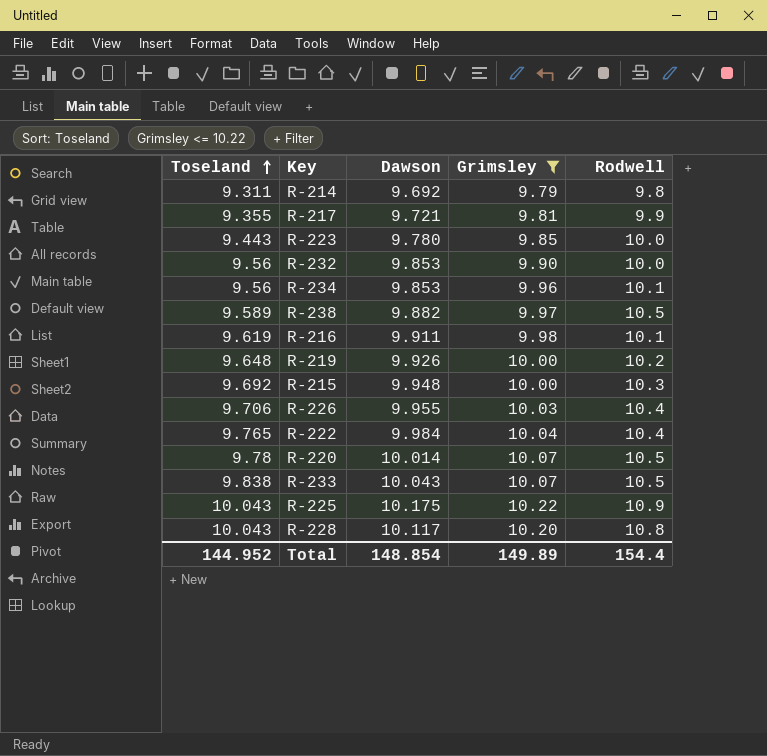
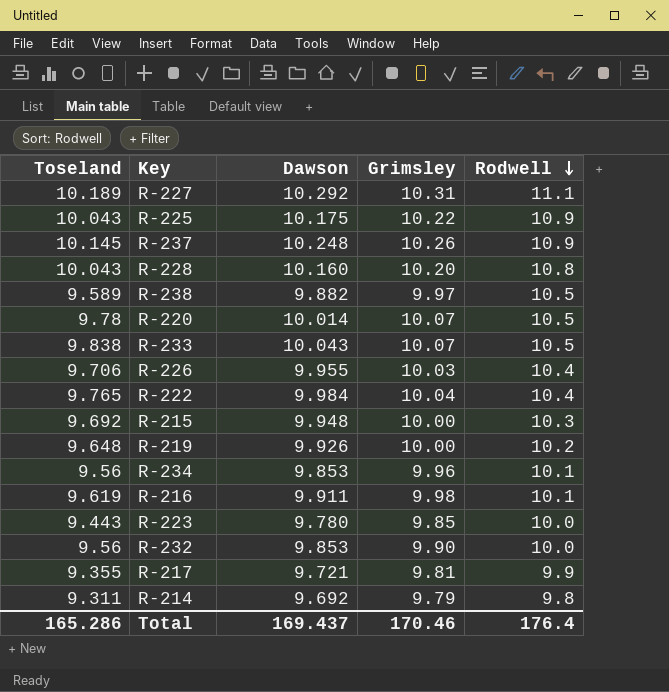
filter: Grimsley <= 10.22 -> none
row order: Toseland ascending -> Rodwell descending
R-228 | Dawson: 10.117 -> 10.160
Total | Toseland: 144.952 -> 165.286
Total | Dawson: 148.854 -> 169.437
Total | Grimsley: 149.89 -> 170.46
Total | Rodwell: 154.4 -> 176.4

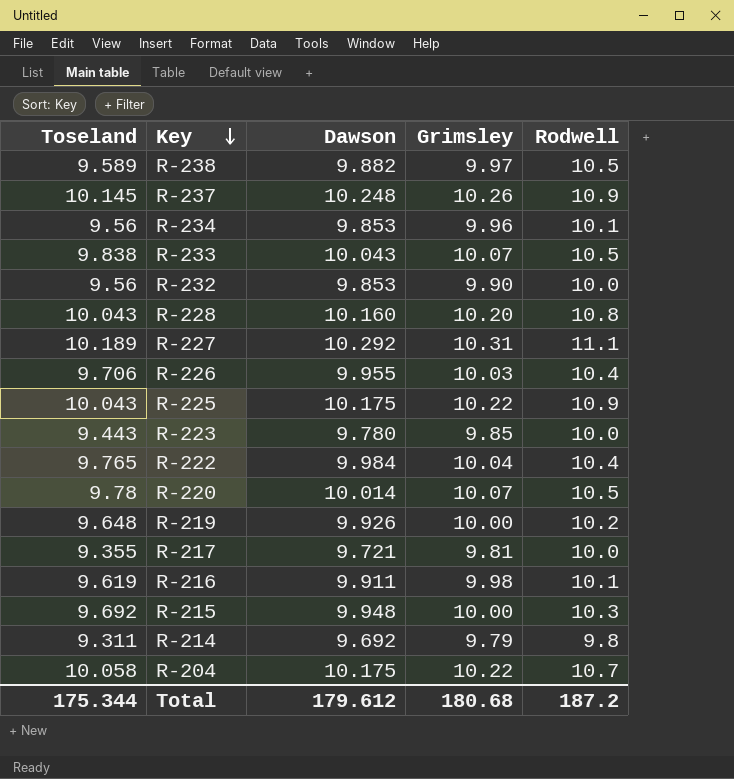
row order: Rodwell descending -> Key descending
R-217 | Rodwell: 9.9 -> 10.0
row R-204: none -> 10.058 | 10.175 | 10.22 | 10.7
Total | Toseland: 165.286 -> 175.344
Total | Dawson: 169.437 -> 179.612
Total | Grimsley: 170.46 -> 180.68
Total | Rodwell: 176.4 -> 187.2

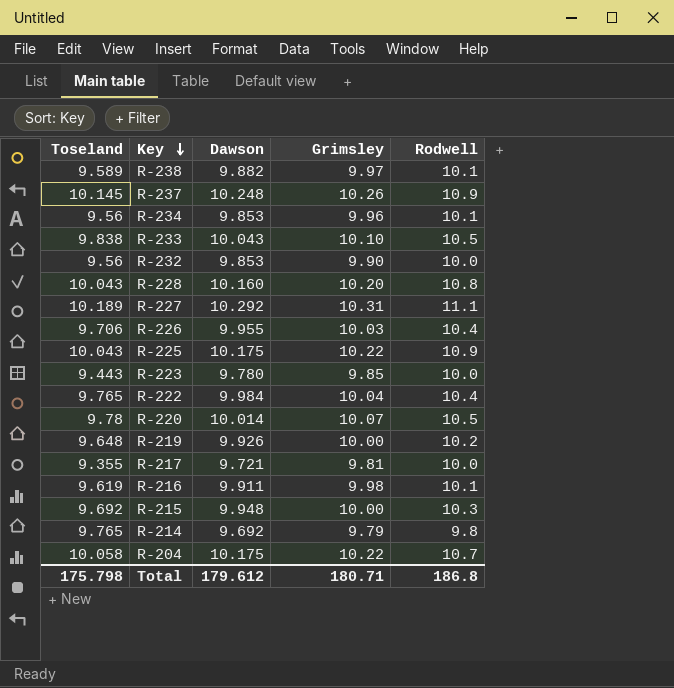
R-238 | Rodwell: 10.5 -> 10.1
R-233 | Grimsley: 10.07 -> 10.10
R-214 | Toseland: 9.311 -> 9.765
Total | Toseland: 175.344 -> 175.798
Total | Grimsley: 180.68 -> 180.71
Total | Rodwell: 187.2 -> 186.8

